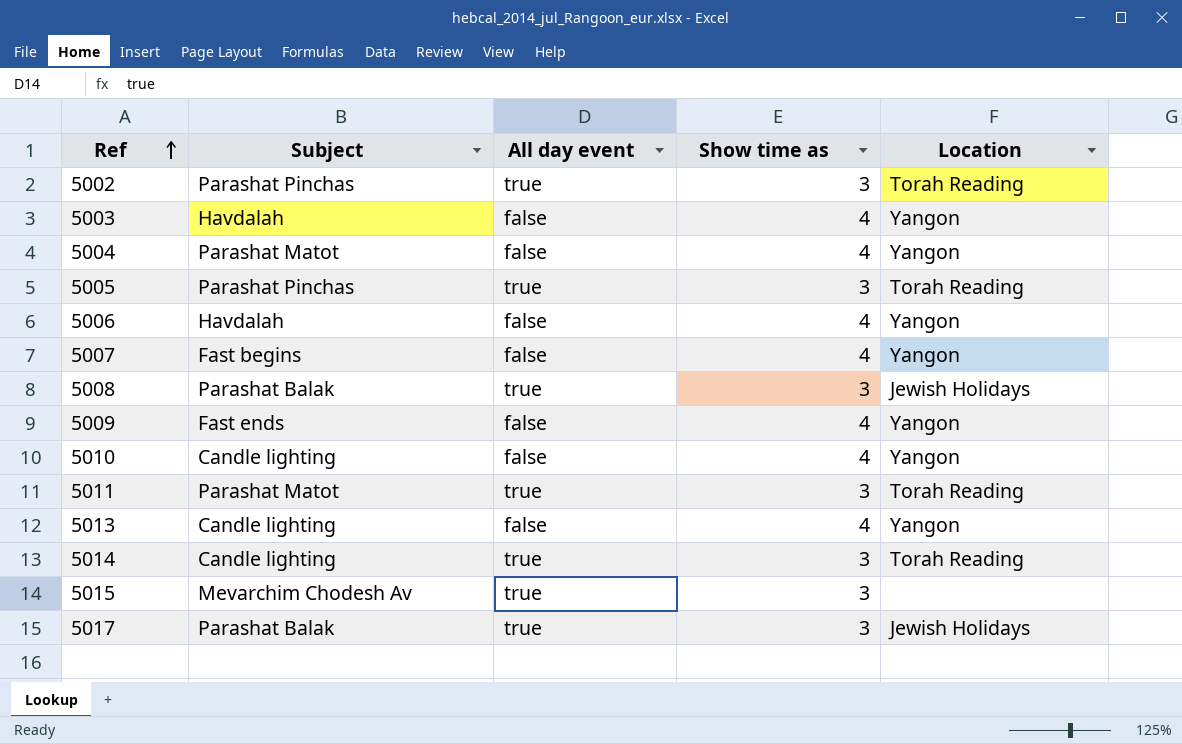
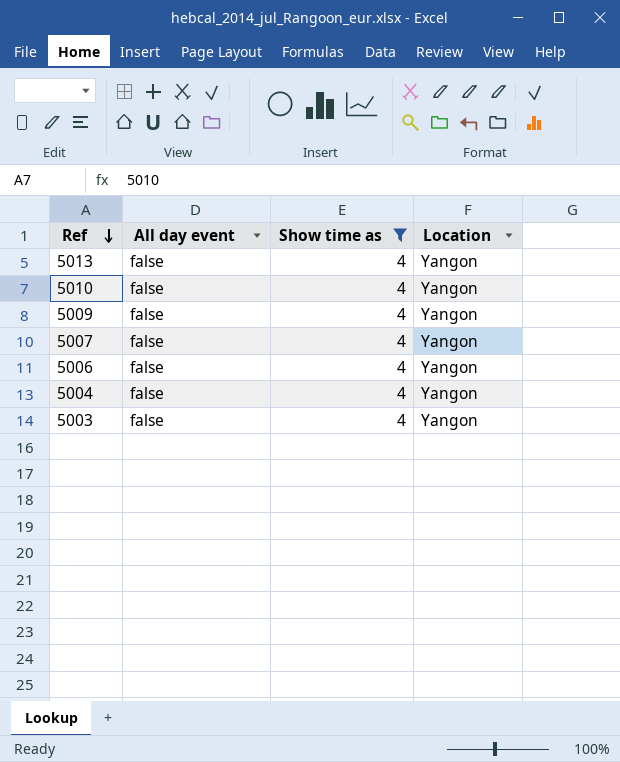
filter: none -> Show time as = 4
row order: Ref ascending -> Ref descending
column Subject | position: 2 -> none

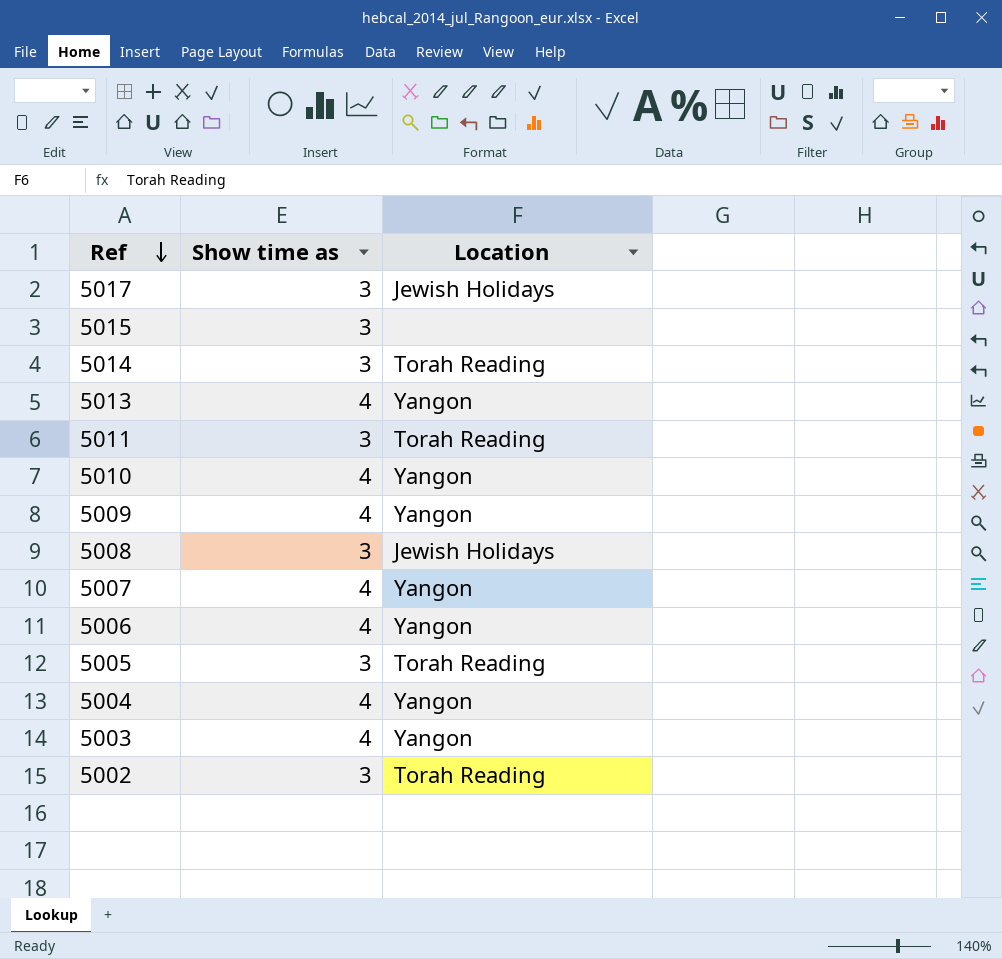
filter: Show time as = 4 -> none
column All day event | position: 2 -> none

